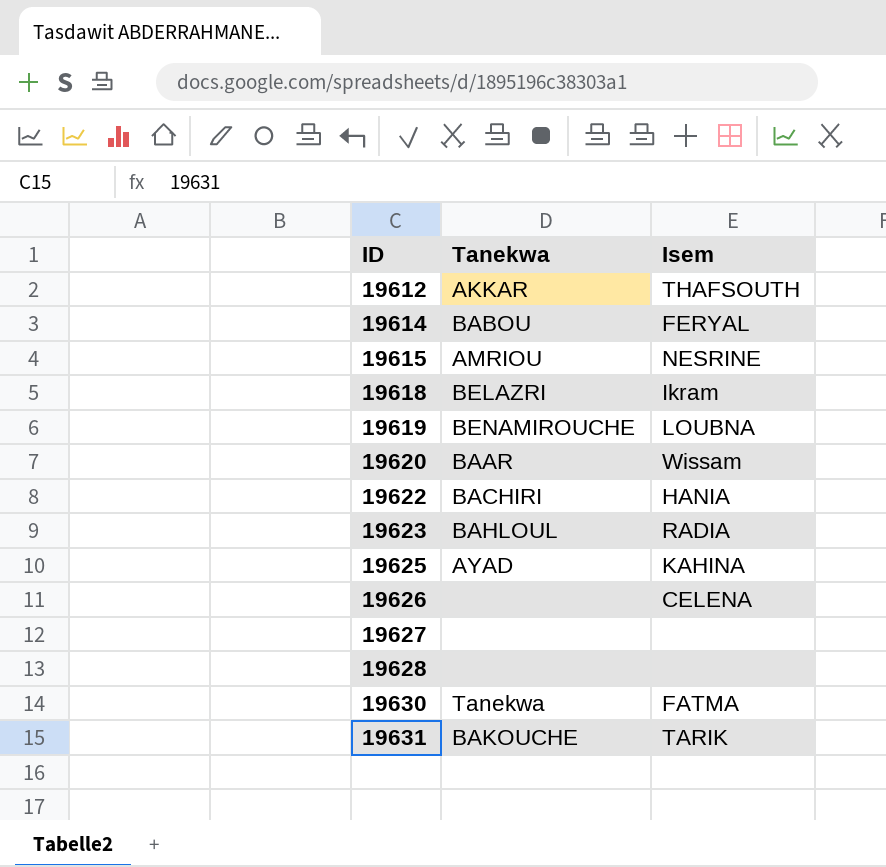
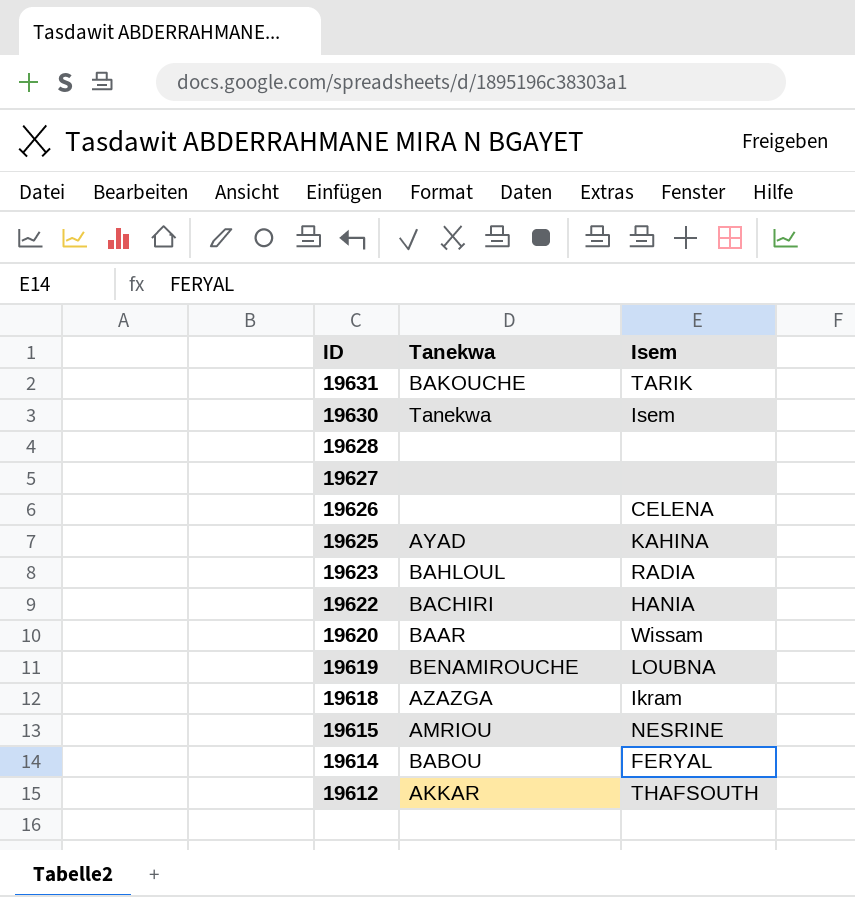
row order: ID ascending -> ID descending
19630 | Isem: FATMA -> Isem
19618 | Tanekwa: BELAZRI -> AZAZGA

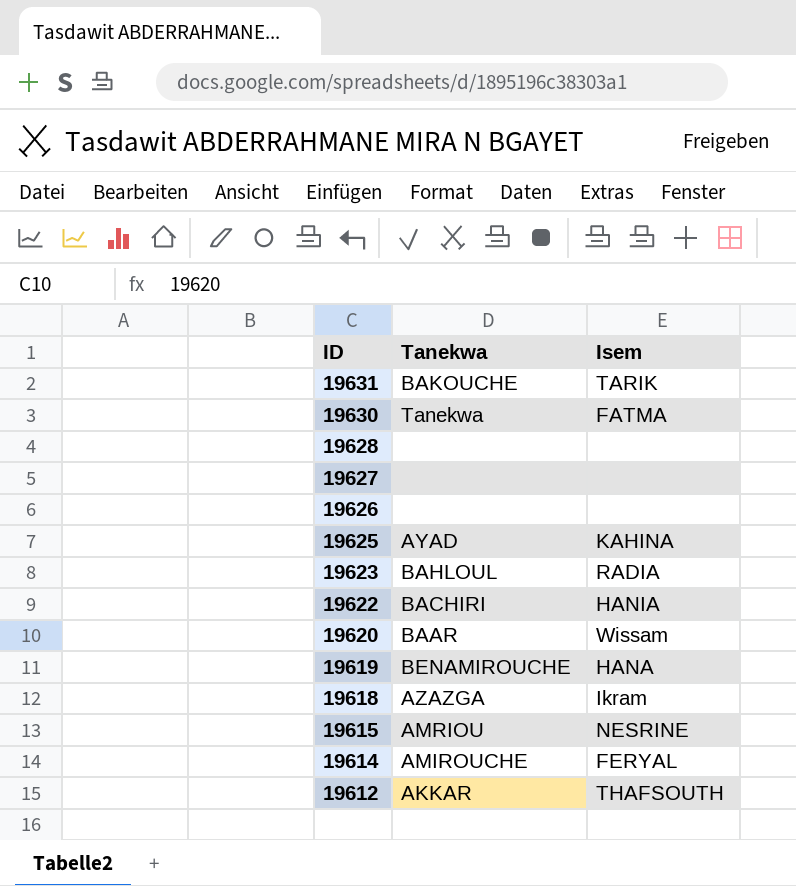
19630 | Isem: Isem -> FATMA
19626 | Isem: CELENA -> none
19619 | Isem: LOUBNA -> HANA
19614 | Tanekwa: BABOU -> AMIROUCHE

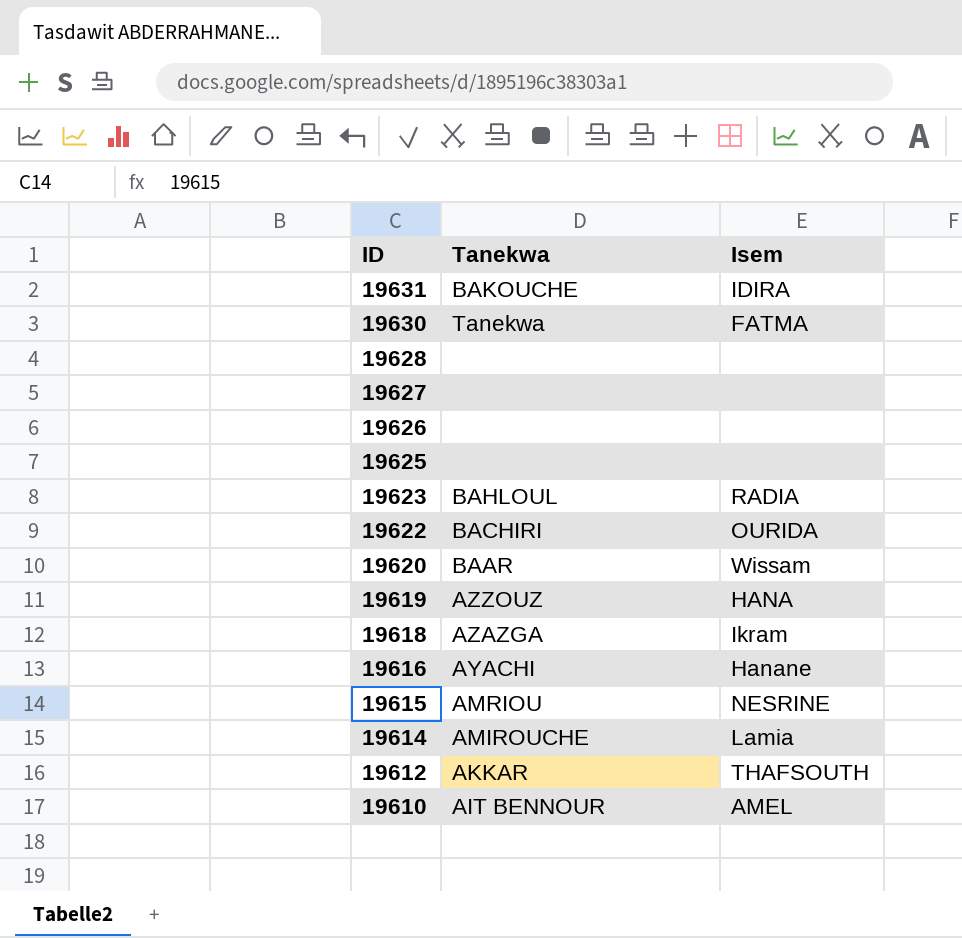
19631 | Isem: TARIK -> IDIRA
19625 | Tanekwa: AYAD -> none
19625 | Isem: KAHINA -> none
19622 | Isem: HANIA -> OURIDA
19619 | Tanekwa: BENAMIROUCHE -> AZZOUZ
row 19616: none -> AYACHI | Hanane
19614 | Isem: FERYAL -> Lamia
row 19610: none -> AIT BENNOUR | AMEL

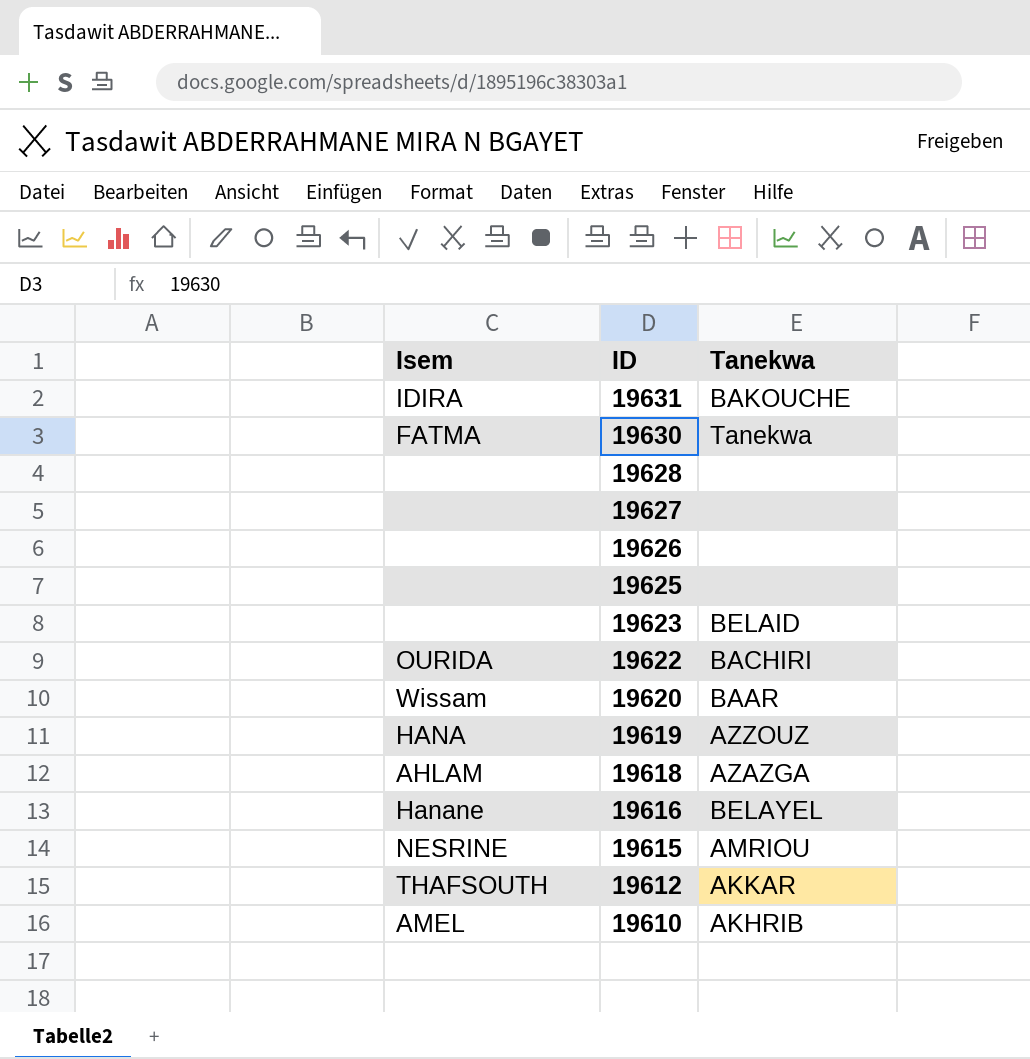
column Isem | position: 3 -> 1
row 19614: AMIROUCHE | Lamia -> none
19623 | Isem: RADIA -> none
19623 | Tanekwa: BAHLOUL -> BELAID
19618 | Isem: Ikram -> AHLAM
19616 | Tanekwa: AYACHI -> BELAYEL
19610 | Tanekwa: AIT BENNOUR -> AKHRIB

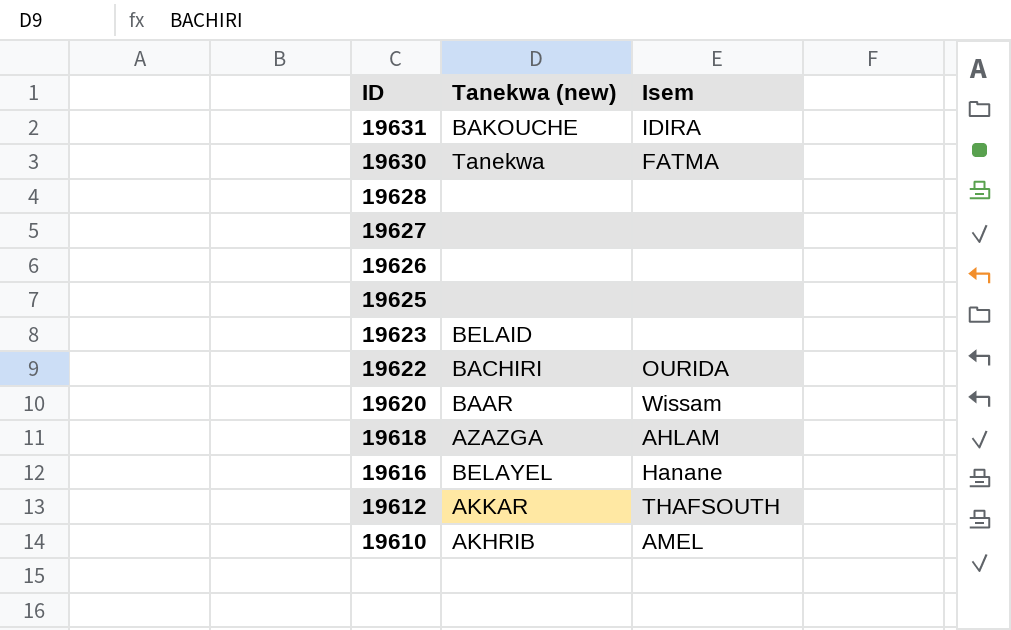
column name: Tanekwa -> Tanekwa (new)
column Isem | position: 1 -> 3
row 19619: HANA | AZZOUZ -> none
row 19615: NESRINE | AMRIOU -> none

